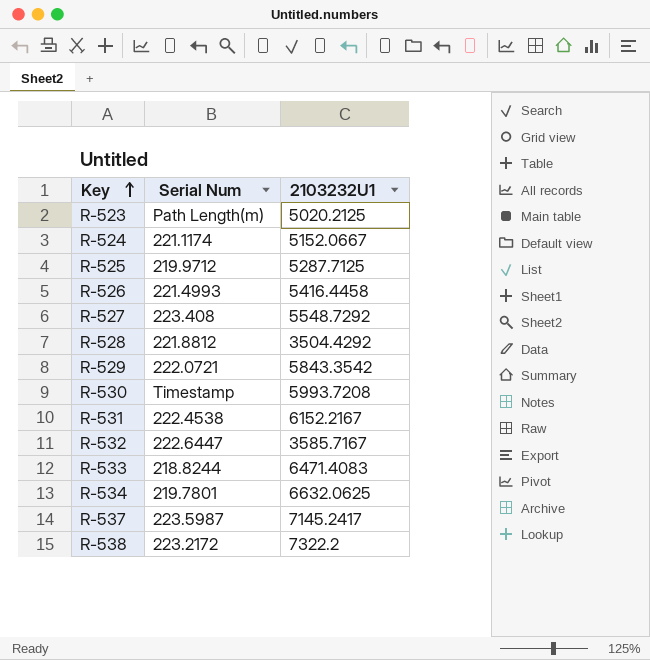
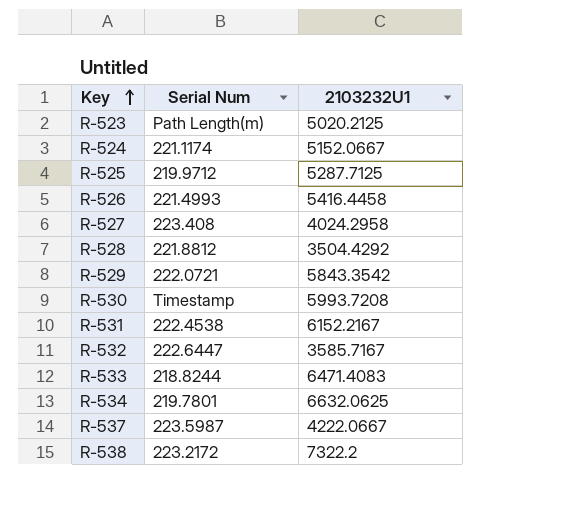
R-527 | 2103232U1: 5548.7292 -> 4024.2958
R-537 | 2103232U1: 7145.2417 -> 4222.0667

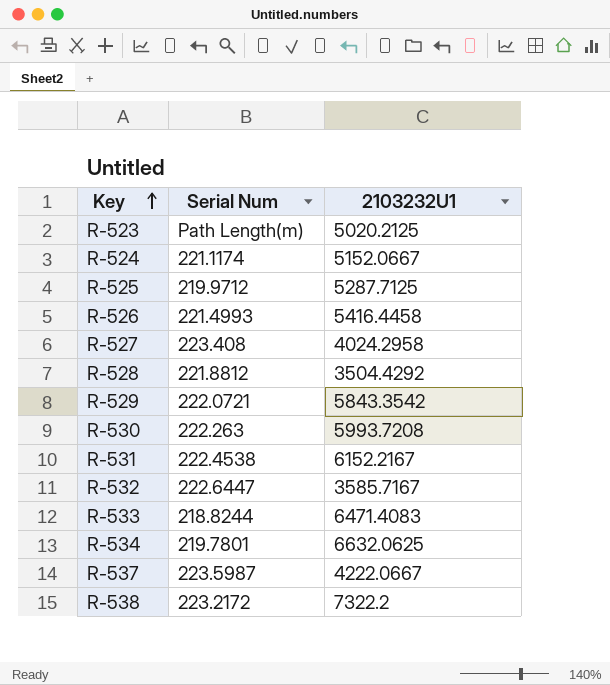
R-530 | Serial Num: Timestamp -> 222.263

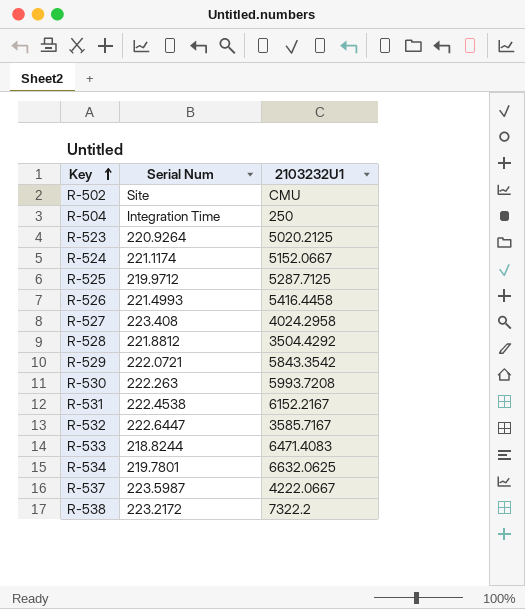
row R-502: none -> Site | CMU
row R-504: none -> Integration Time | 250
R-523 | Serial Num: Path Length(m) -> 220.9264

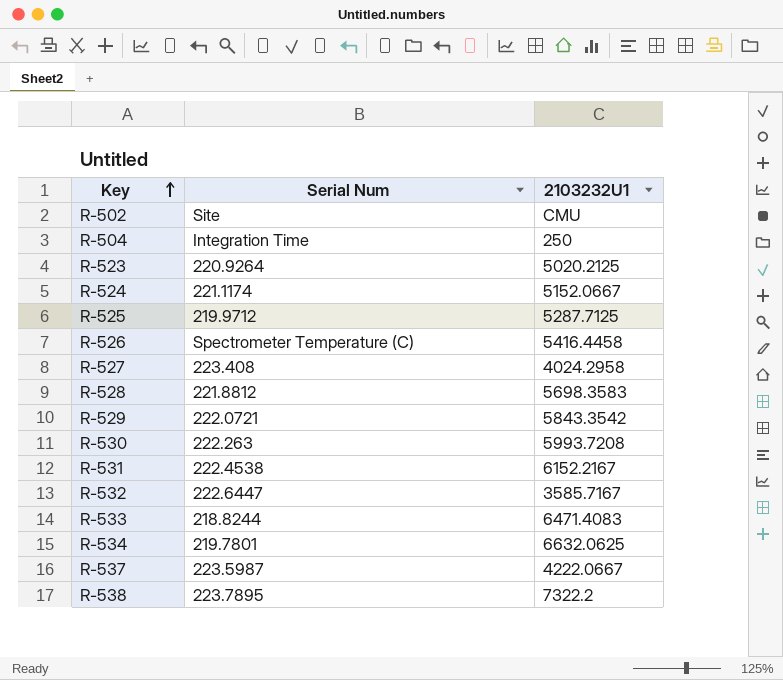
R-526 | Serial Num: 221.4993 -> Spectrometer Temperature (C)
R-528 | 2103232U1: 3504.4292 -> 5698.3583
R-538 | Serial Num: 223.2172 -> 223.7895

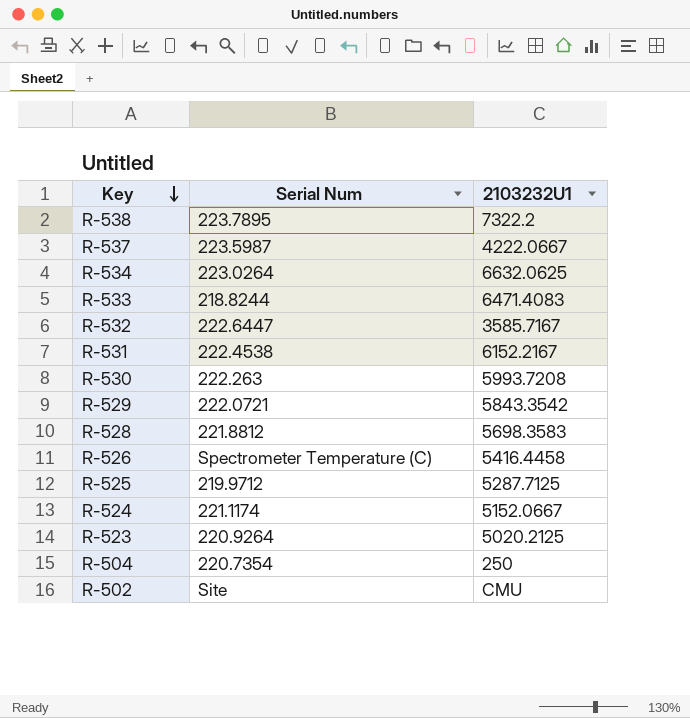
row order: Key ascending -> Key descending
row R-527: 223.408 | 4024.2958 -> none
R-534 | Serial Num: 219.7801 -> 223.0264
R-504 | Serial Num: Integration Time -> 220.7354

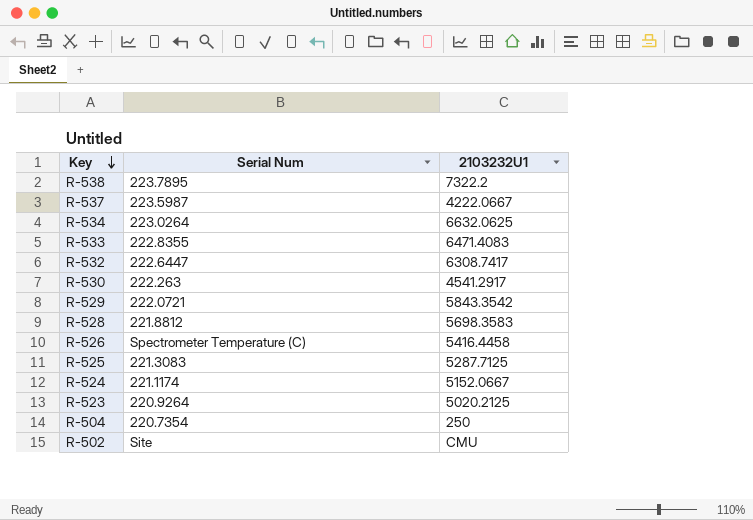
row R-531: 222.4538 | 6152.2167 -> none
R-533 | Serial Num: 218.8244 -> 222.8355
R-532 | 2103232U1: 3585.7167 -> 6308.7417
R-530 | 2103232U1: 5993.7208 -> 4541.2917
R-525 | Serial Num: 219.9712 -> 221.3083

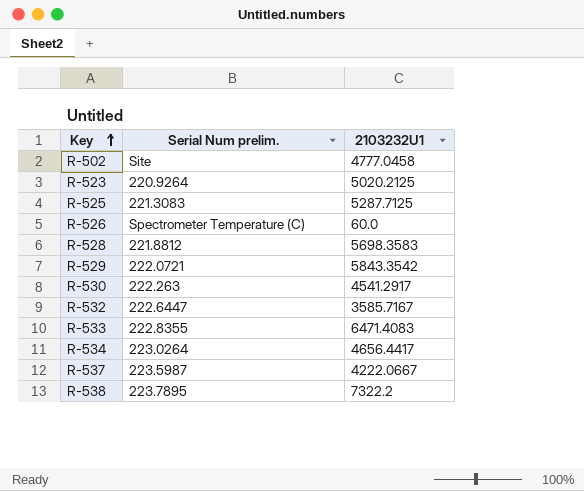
row order: Key descending -> Key ascending
column name: Serial Num -> Serial Num prelim.
row R-524: 221.1174 | 5152.0667 -> none
row R-504: 220.7354 | 250 -> none
R-502 | 2103232U1: CMU -> 4777.0458
R-526 | 2103232U1: 5416.4458 -> 60.0
R-532 | 2103232U1: 6308.7417 -> 3585.7167
R-534 | 2103232U1: 6632.0625 -> 4656.4417

